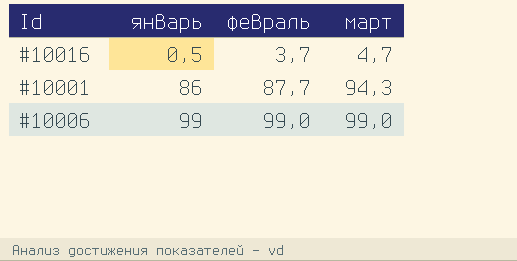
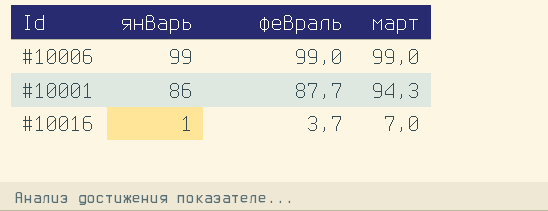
row order: январь ascending -> январь descending
#10016 | январь: 0,5 -> 1
#10016 | март: 4,7 -> 7,0

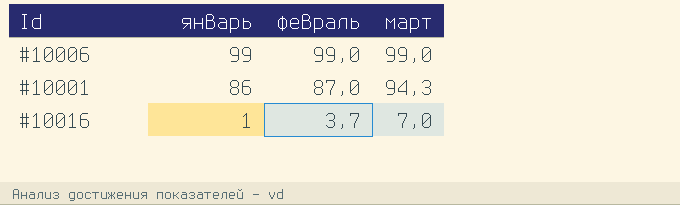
#10001 | февраль: 87,7 -> 87,0

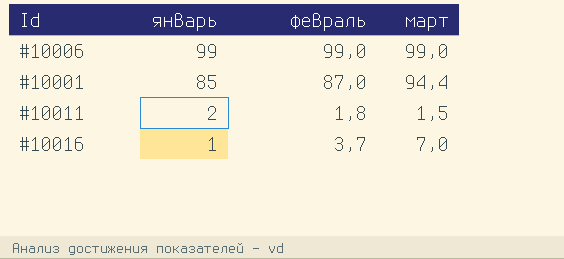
#10001 | январь: 86 -> 85
#10001 | март: 94,3 -> 94,4
row #10011: none -> 2 | 1,8 | 1,5

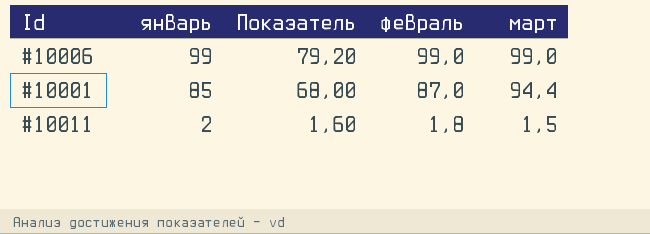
column Показатель | formula: none -> [январь] * 0,8
row #10016: 1 | 3,7 | 7,0 -> none

